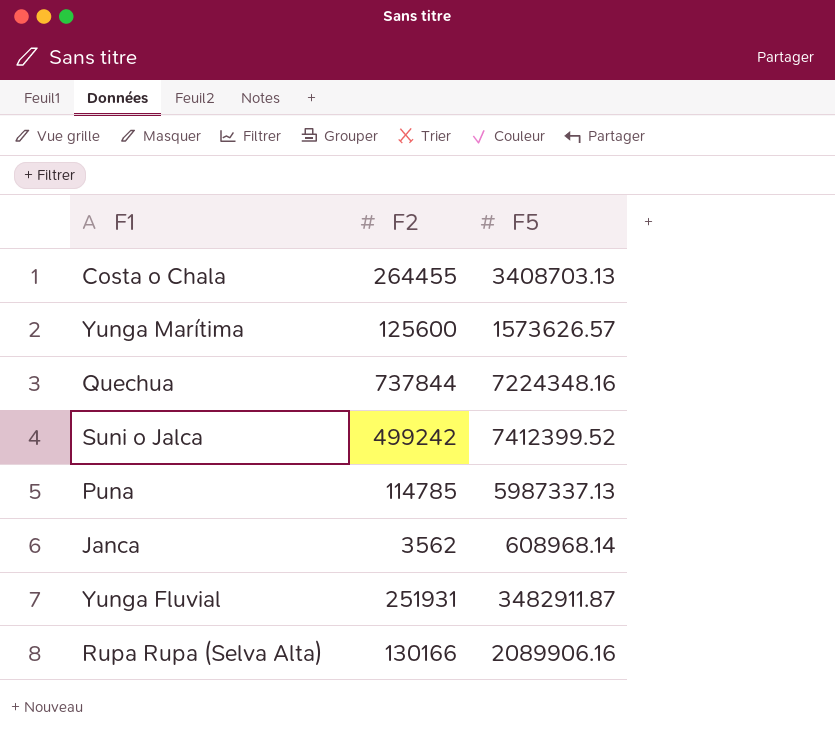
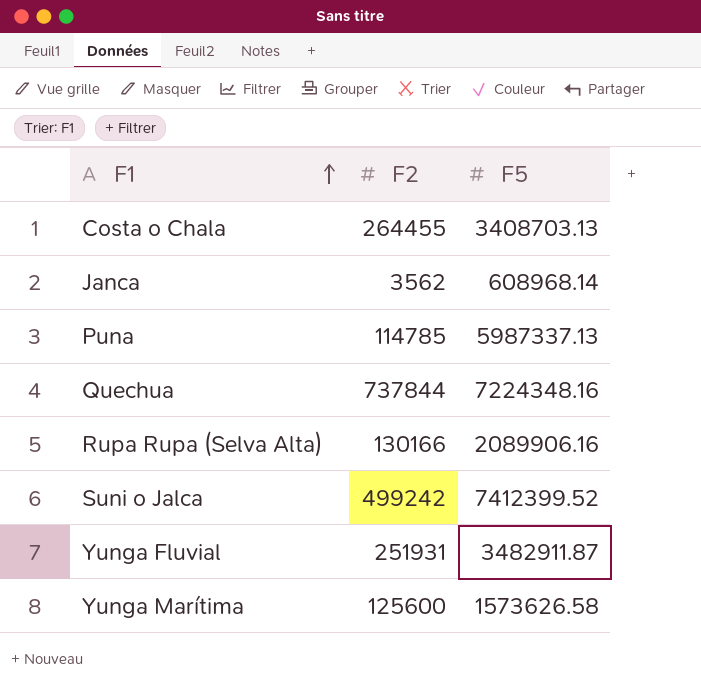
row order: none -> F1 ascending
Yunga Marítima | F5: 1573626.57 -> 1573626.58

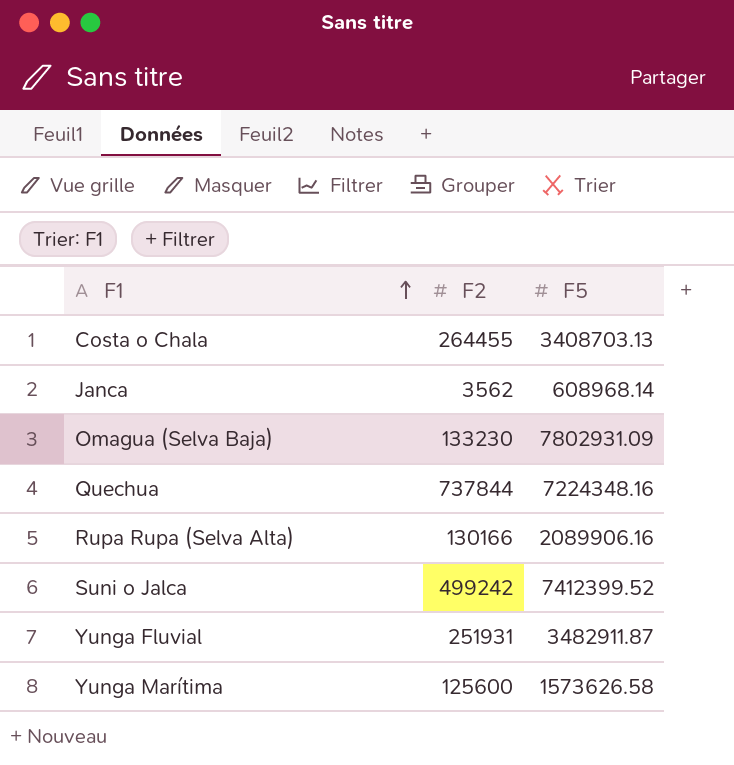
row Puna: 114785 | 5987337.13 -> none
row Omagua (Selva Baja): none -> 133230 | 7802931.09

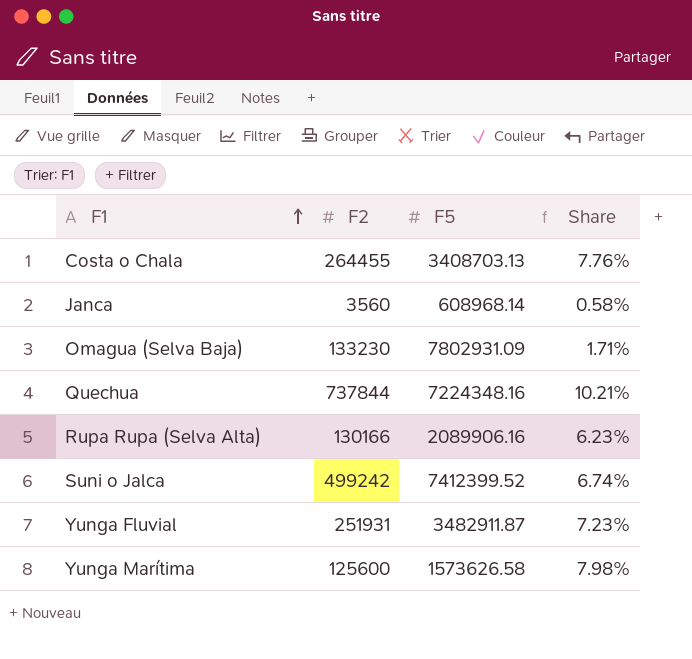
column Share | formula: none -> [F2] / [F5]
Janca | F2: 3562 -> 3560

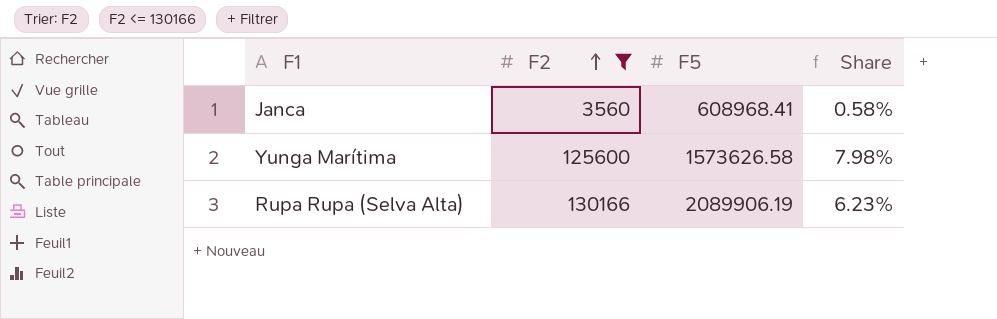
filter: none -> F2 <= 130166
row order: F1 ascending -> F2 ascending
Janca | F5: 608968.14 -> 608968.41
Rupa Rupa (Selva Alta) | F5: 2089906.16 -> 2089906.19

